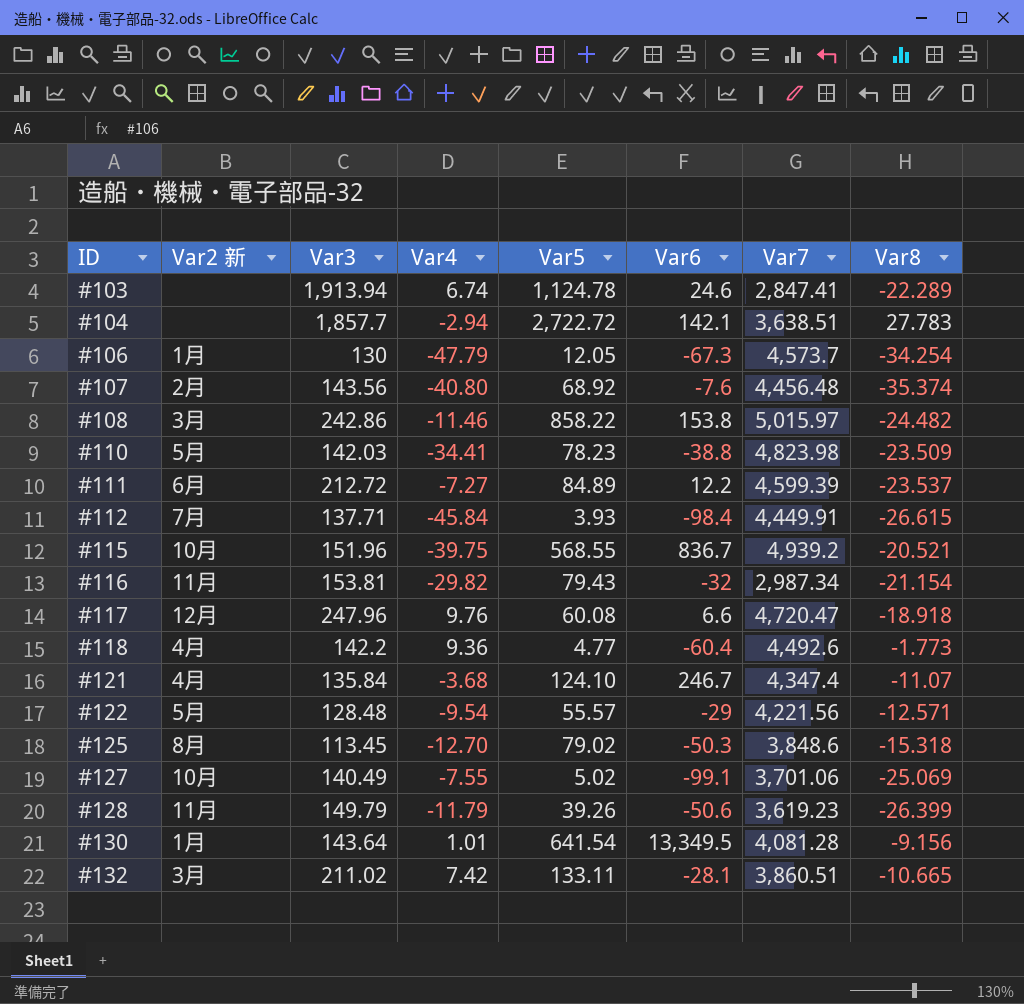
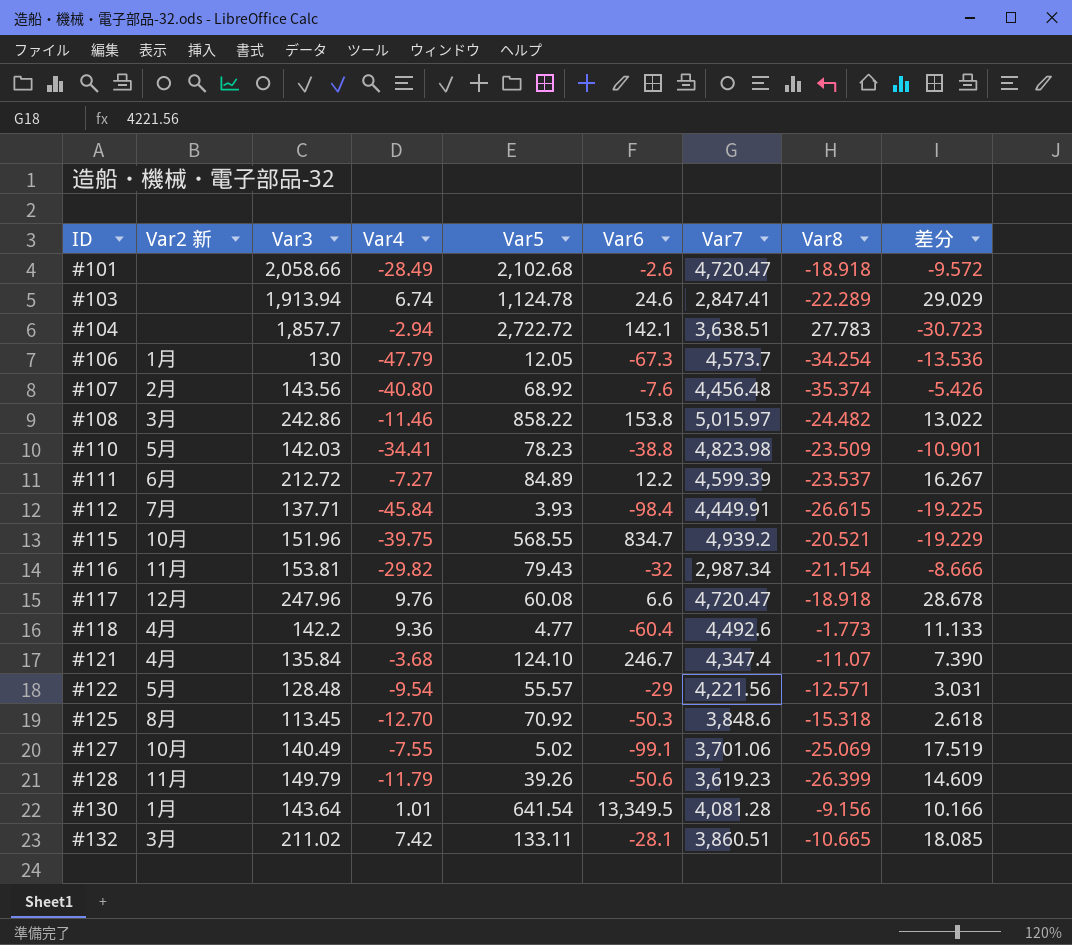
column 差分 | formula: none -> [Var4] - [Var8]
row #101: none -> none | 2,058.66 | -28.49 | 2,102.68 | -2.6 | 4,720.47 | -18.918 | -9.572
#115 | Var6: 836.7 -> 834.7
#125 | Var5: 79.02 -> 70.92

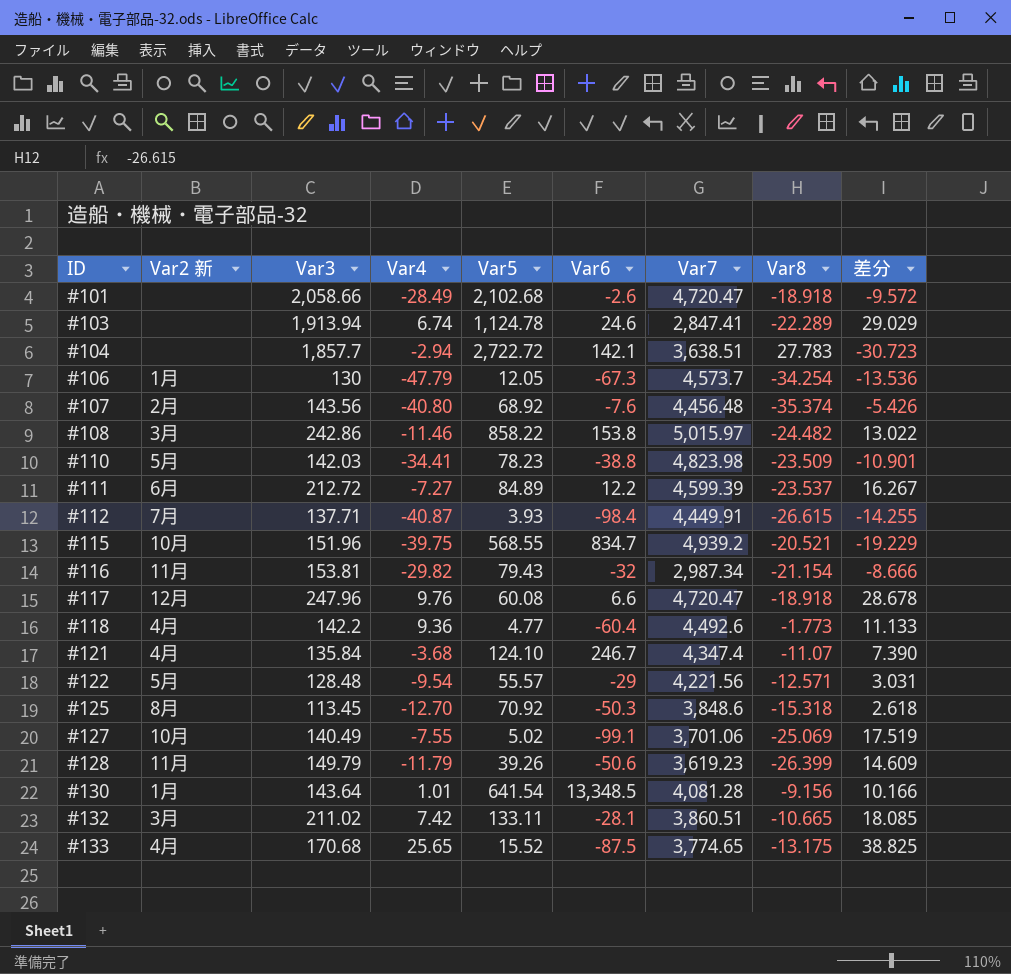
#112 | Var4: -45.84 -> -40.87
#112 | 差分: -19.225 -> -14.255
#130 | Var6: 13,349.5 -> 13,348.5
row #133: none -> 4月 | 170.68 | 25.65 | 15.52 | -87.5 | 3,774.65 | -13.175 | 38.825

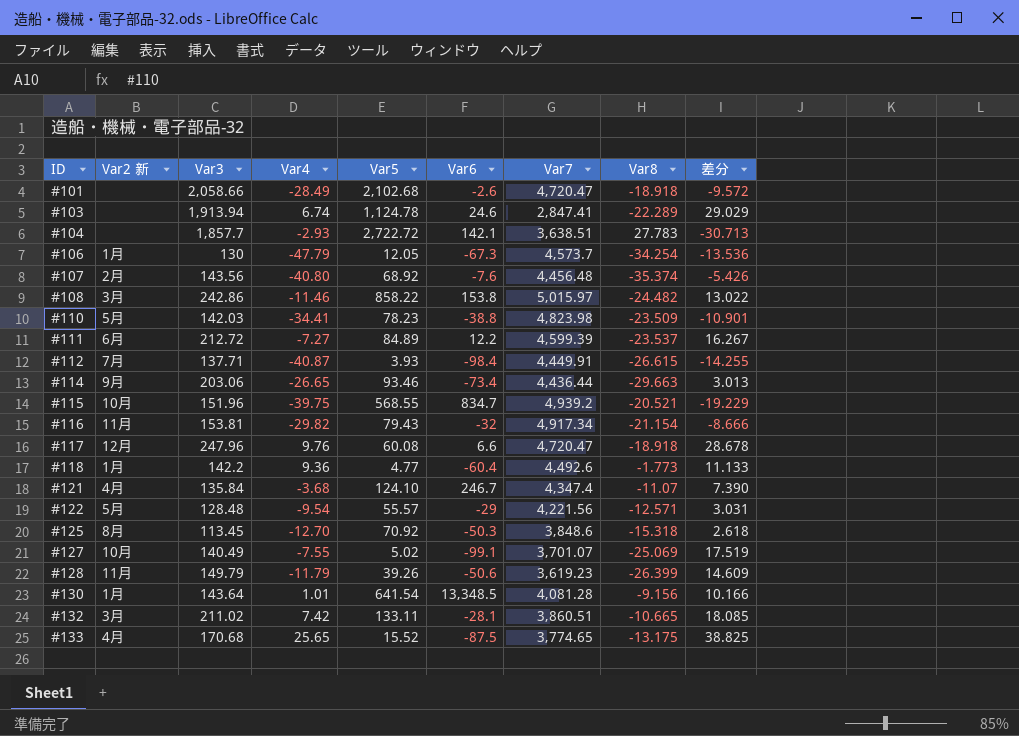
#104 | Var4: -2.94 -> -2.93
#104 | 差分: -30.723 -> -30.713
row #114: none -> 9月 | 203.06 | -26.65 | 93.46 | -73.4 | 4,436.44 | -29.663 | 3.013
#116 | Var7: 2,987.34 -> 4,917.34
#118 | Var2 新: 4月 -> 1月
#127 | Var7: 3,701.06 -> 3,701.07

